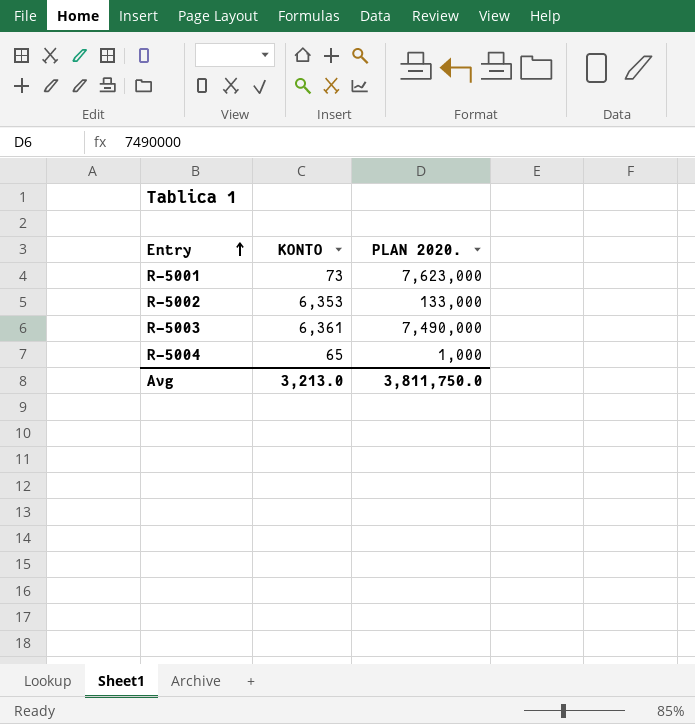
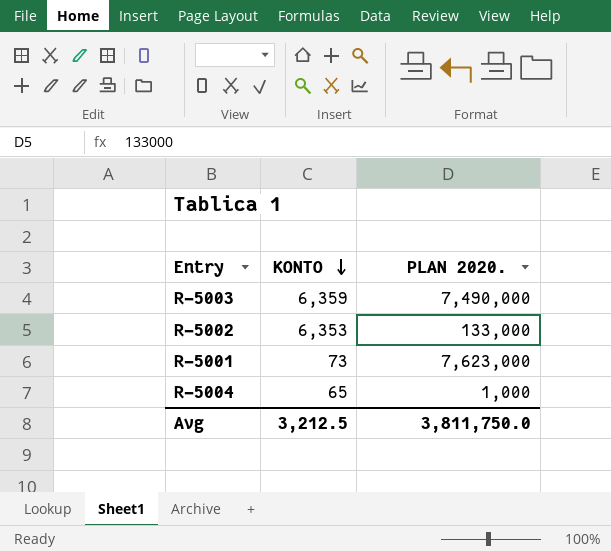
row order: Entry ascending -> KONTO descending
R-5003 | KONTO: 6,361 -> 6,359
Avg | KONTO: 3,213.0 -> 3,212.5

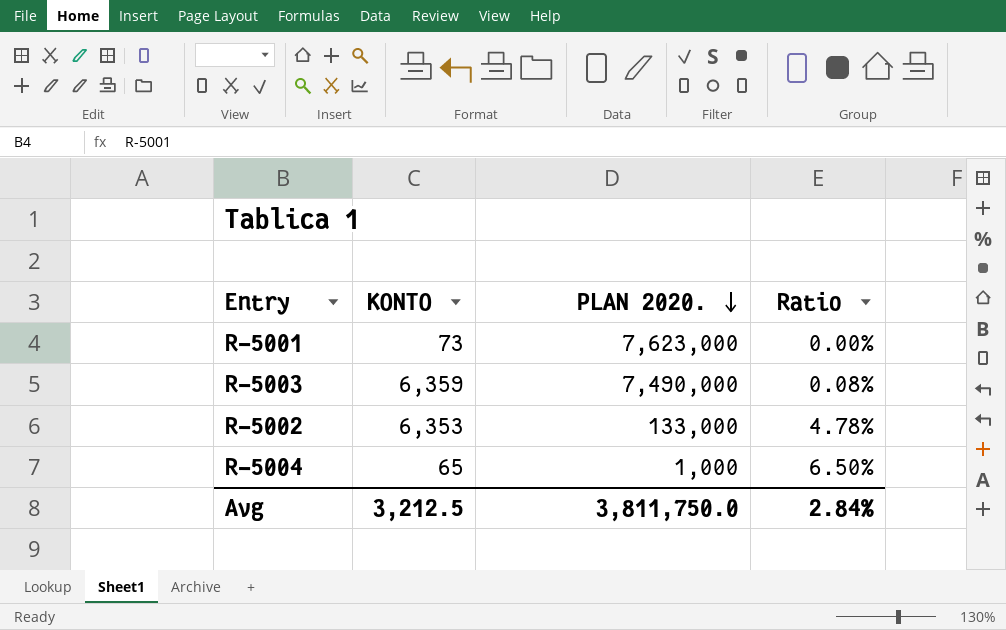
row order: KONTO descending -> PLAN 2020. descending
column Ratio | formula: none -> [KONTO] / [PLAN 2020.]

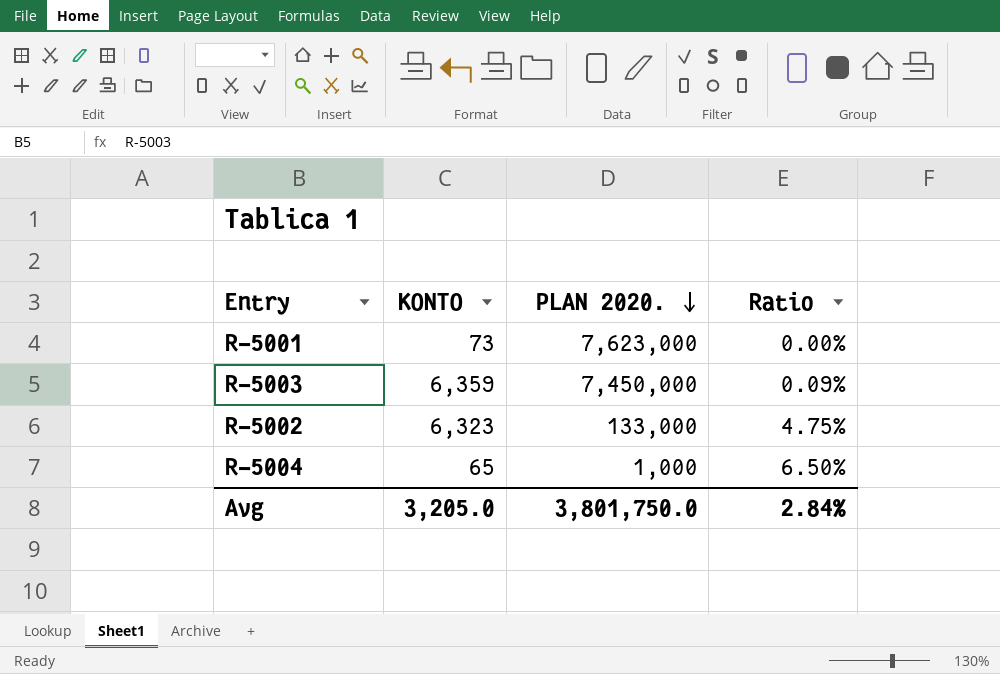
R-5003 | PLAN 2020.: 7,490,000 -> 7,450,000
R-5003 | Ratio: 0.08% -> 0.09%
R-5002 | KONTO: 6,353 -> 6,323
R-5002 | Ratio: 4.78% -> 4.75%
Avg | KONTO: 3,212.5 -> 3,205.0
Avg | PLAN 2020.: 3,811,750.0 -> 3,801,750.0

